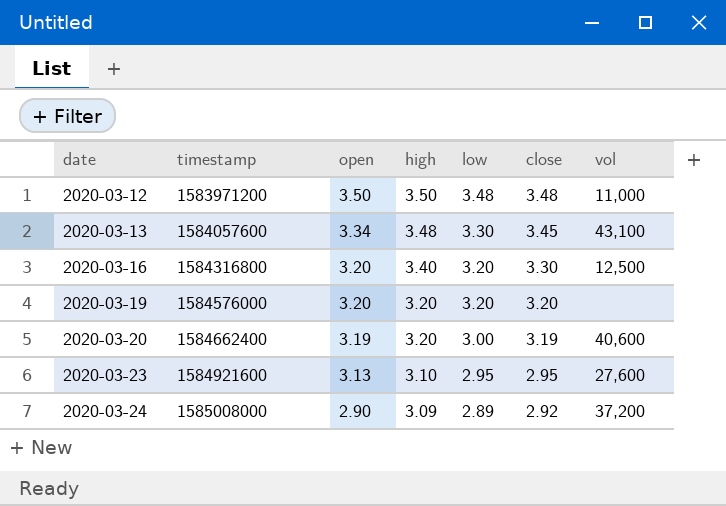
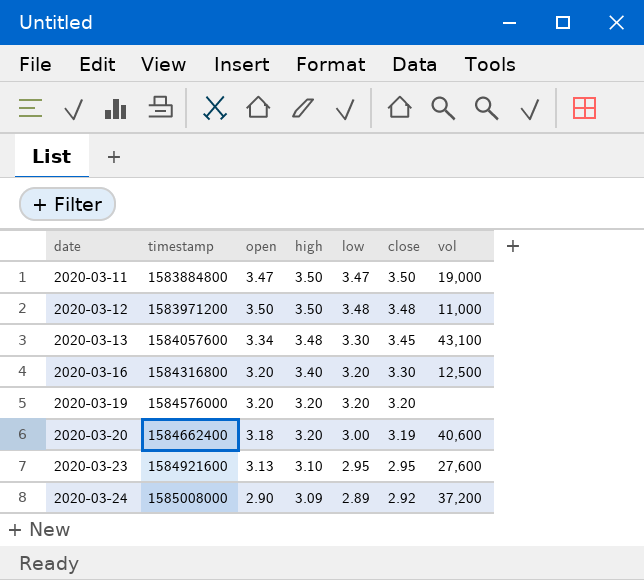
row 2020-03-11: none -> 1583884800 | 3.47 | 3.50 | 3.47 | 3.50 | 19,000
2020-03-20 | open: 3.19 -> 3.18

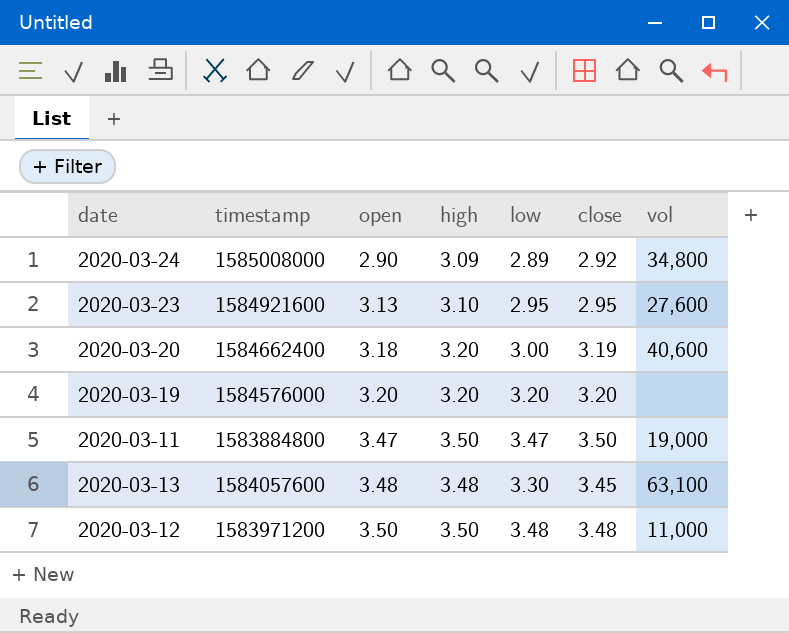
row order: date ascending -> open ascending
row 2020-03-16: 1584316800 | 3.20 | 3.40 | 3.20 | 3.30 | 12,500 -> none
2020-03-24 | vol: 37,200 -> 34,800
2020-03-13 | open: 3.34 -> 3.48
2020-03-13 | vol: 43,100 -> 63,100

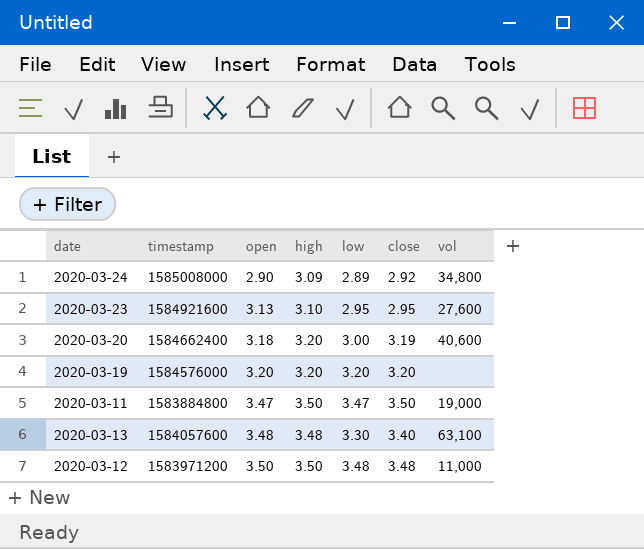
2020-03-13 | close: 3.45 -> 3.40

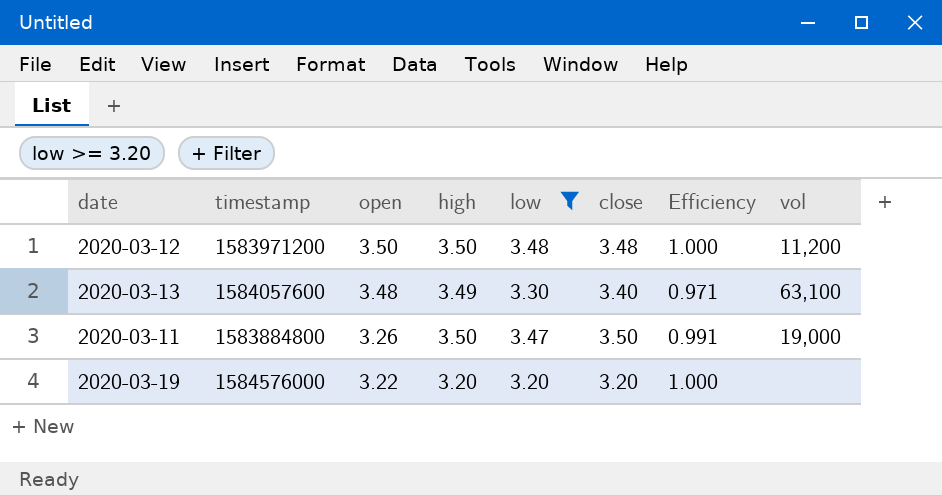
filter: none -> low >= 3.20
row order: open ascending -> open descending
column Efficiency | formula: none -> [low] / [close]
2020-03-12 | vol: 11,000 -> 11,200
2020-03-13 | high: 3.48 -> 3.49
2020-03-11 | open: 3.47 -> 3.26
2020-03-19 | open: 3.20 -> 3.22

